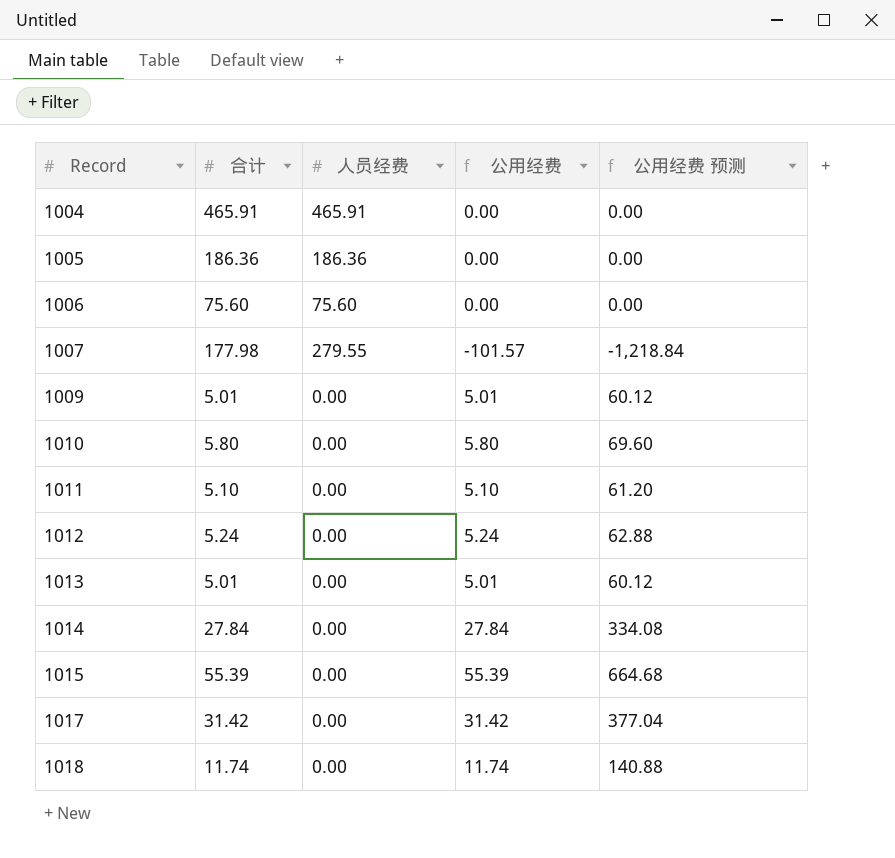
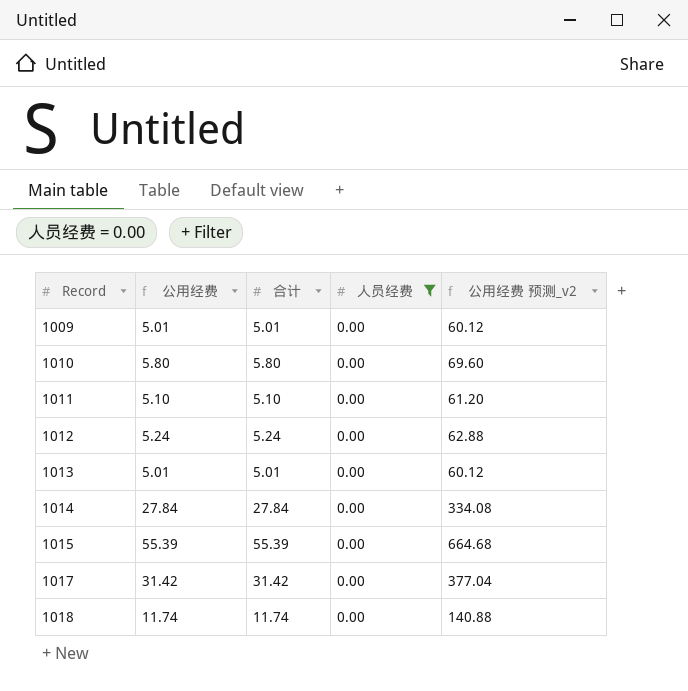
filter: none -> 人员经费 = 0.00
column 公用经费 | position: 4 -> 2
column name: 公用经费 预测 -> 公用经费 预测_v2

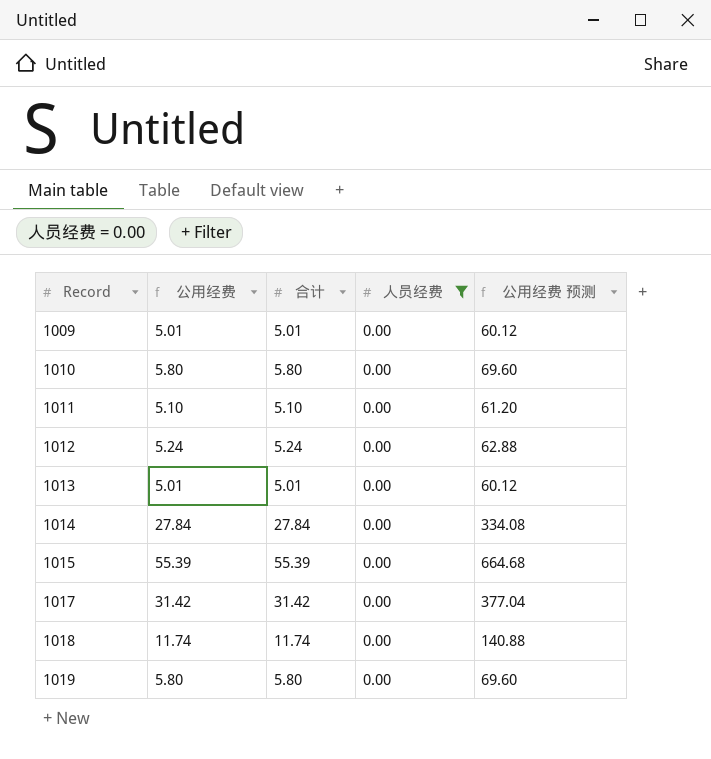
column name: 公用经费 预测_v2 -> 公用经费 预测
row 1019: none -> 5.80 | 5.80 | 0.00 | 69.60

